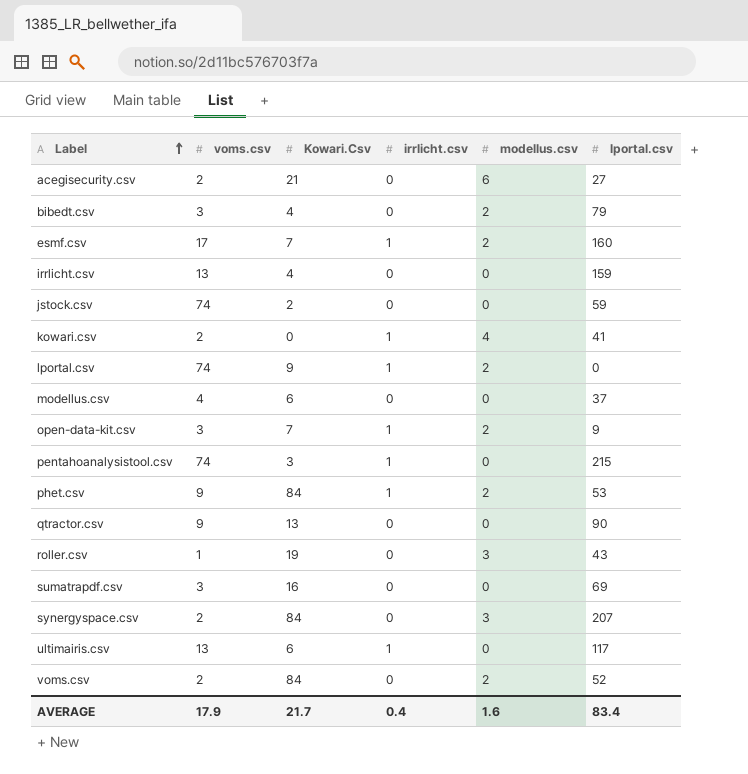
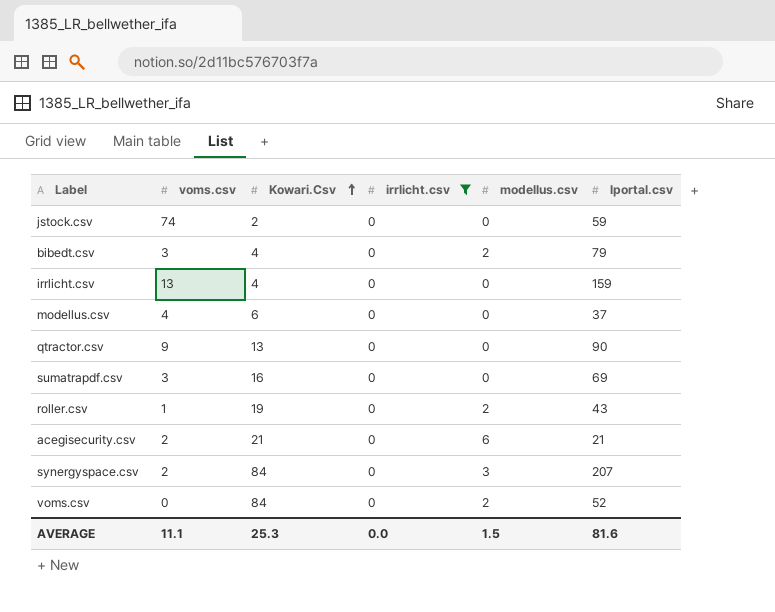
filter: none -> irrlicht.csv = 0
row order: Label ascending -> Kowari.Csv ascending
roller.csv | modellus.csv: 3 -> 2
acegisecurity.csv | lportal.csv: 27 -> 21
voms.csv | voms.csv: 2 -> 0
AVERAGE | voms.csv: 17.9 -> 11.1
AVERAGE | Kowari.Csv: 21.7 -> 25.3
AVERAGE | irrlicht.csv: 0.4 -> 0.0
AVERAGE | modellus.csv: 1.6 -> 1.5
AVERAGE | lportal.csv: 83.4 -> 81.6

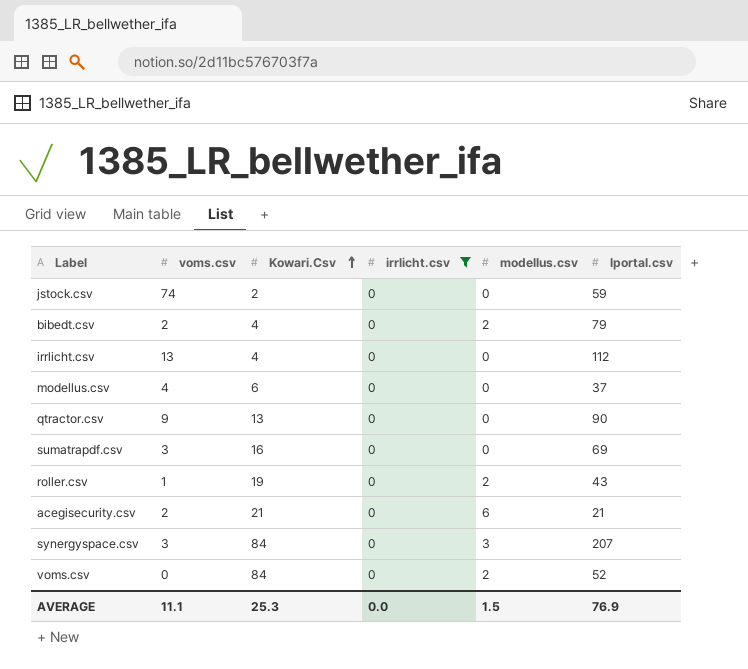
bibedt.csv | voms.csv: 3 -> 2
irrlicht.csv | lportal.csv: 159 -> 112
synergyspace.csv | voms.csv: 2 -> 3
AVERAGE | lportal.csv: 81.6 -> 76.9

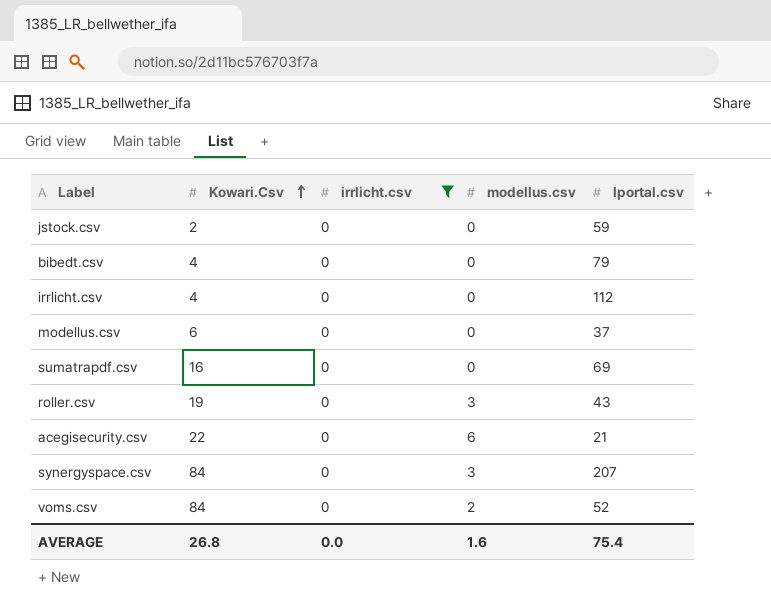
column voms.csv | position: 2 -> none
row qtractor.csv: 9 | 13 | 0 | 0 | 90 -> none
bibedt.csv | modellus.csv: 2 -> 0
roller.csv | modellus.csv: 2 -> 3
acegisecurity.csv | Kowari.Csv: 21 -> 22
AVERAGE | Kowari.Csv: 25.3 -> 26.8
AVERAGE | modellus.csv: 1.5 -> 1.6
AVERAGE | lportal.csv: 76.9 -> 75.4

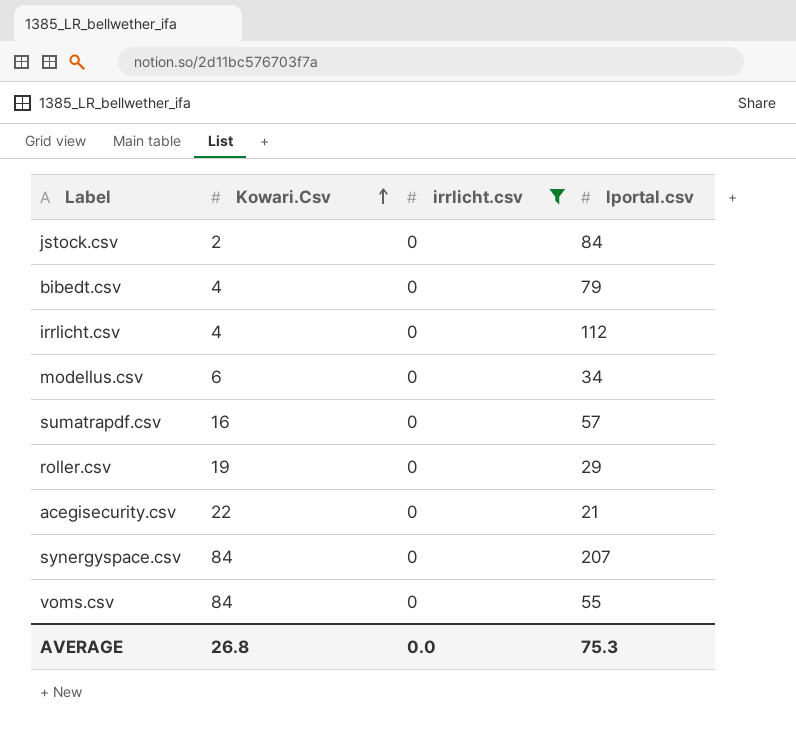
column modellus.csv | position: 4 -> none
jstock.csv | lportal.csv: 59 -> 84
modellus.csv | lportal.csv: 37 -> 34
sumatrapdf.csv | lportal.csv: 69 -> 57
roller.csv | lportal.csv: 43 -> 29
voms.csv | lportal.csv: 52 -> 55
AVERAGE | lportal.csv: 75.4 -> 75.3

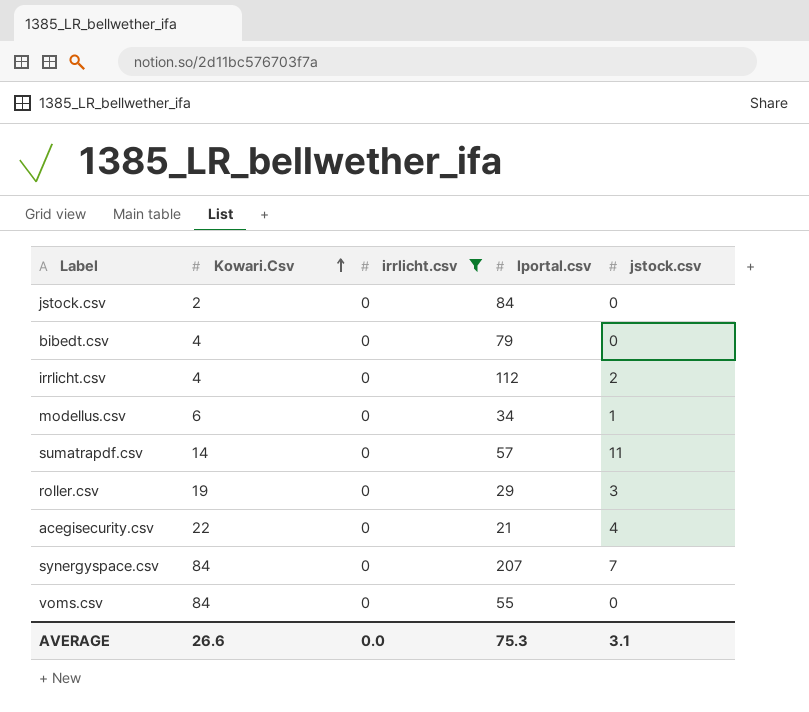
column jstock.csv | position: none -> 5
sumatrapdf.csv | Kowari.Csv: 16 -> 14
AVERAGE | Kowari.Csv: 26.8 -> 26.6

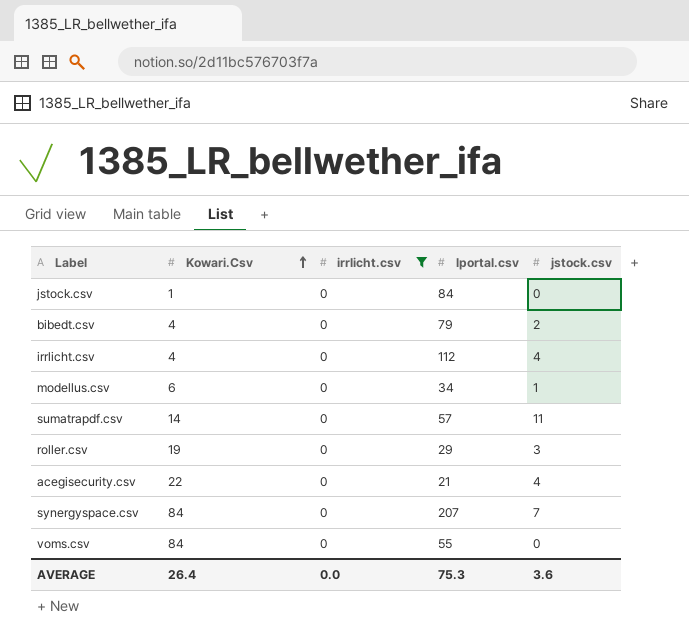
jstock.csv | Kowari.Csv: 2 -> 1
bibedt.csv | jstock.csv: 0 -> 2
irrlicht.csv | jstock.csv: 2 -> 4
AVERAGE | Kowari.Csv: 26.6 -> 26.4
AVERAGE | jstock.csv: 3.1 -> 3.6

